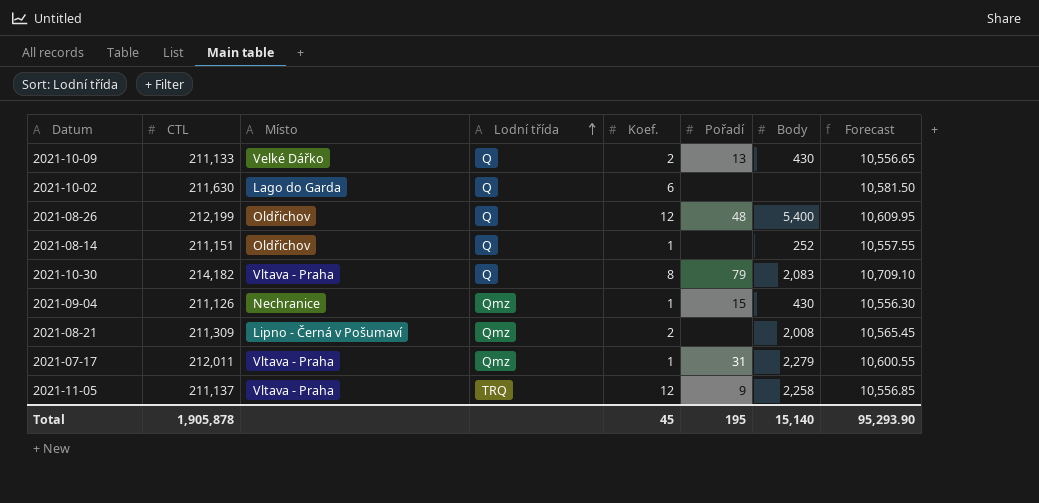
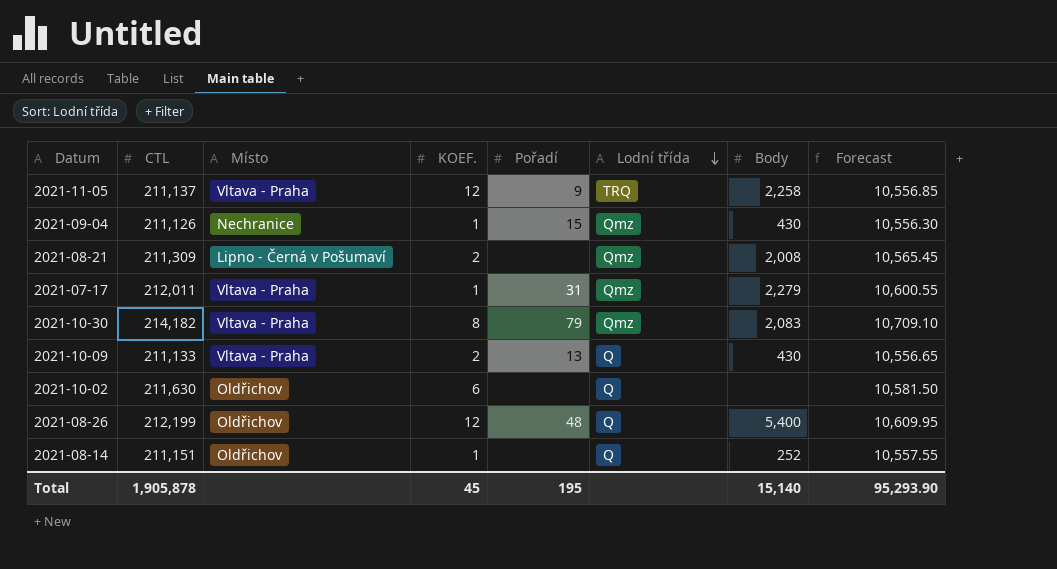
row order: Lodní třída ascending -> Lodní třída descending
column name: Koef. -> KOEF.
column Lodní třída | position: 4 -> 6
2021-10-30 | Lodní třída: Q -> Qmz
2021-10-09 | Místo: Velké Dářko -> Vltava - Praha
2021-10-02 | Místo: Lago do Garda -> Oldřichov

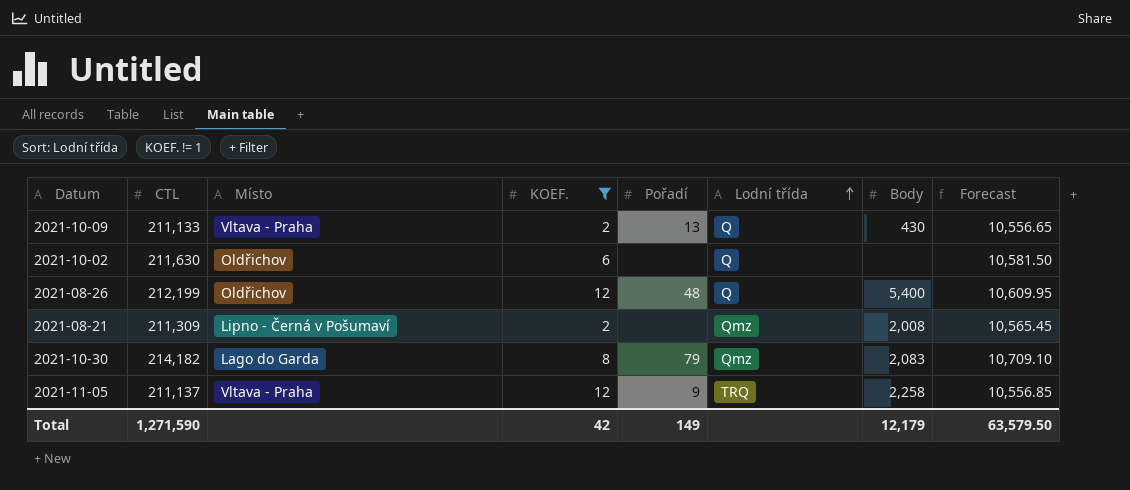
filter: none -> KOEF. != 1
row order: Lodní třída descending -> Lodní třída ascending
2021-10-30 | Místo: Vltava - Praha -> Lago do Garda
Total | CTL: 1,905,878 -> 1,271,590
Total | KOEF.: 45 -> 42
Total | Pořadí: 195 -> 149
Total | Body: 15,140 -> 12,179
Total | Forecast: 95,293.90 -> 63,579.50

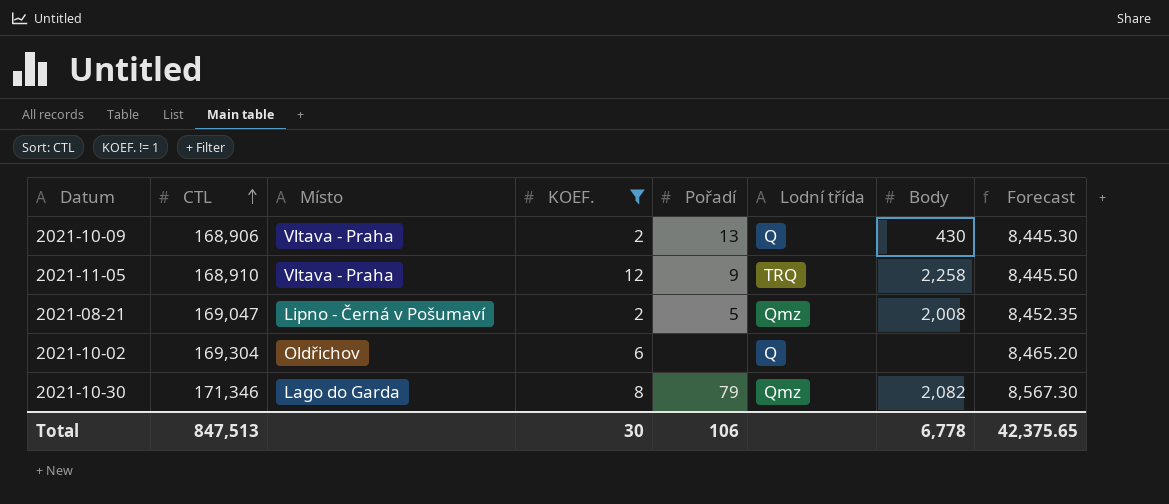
row order: Lodní třída ascending -> CTL ascending
row 2021-08-26: 212,199 | Oldřichov | 12 | 48 | Q | 5,400 | 10,609.95 -> none
2021-10-09 | CTL: 211,133 -> 168,906
2021-10-09 | Forecast: 10,556.65 -> 8,445.30
2021-11-05 | CTL: 211,137 -> 168,910
2021-11-05 | Forecast: 10,556.85 -> 8,445.50
2021-08-21 | CTL: 211,309 -> 169,047
2021-08-21 | Pořadí: none -> 5
2021-08-21 | Forecast: 10,565.45 -> 8,452.35
2021-10-02 | CTL: 211,630 -> 169,304
2021-10-02 | Forecast: 10,581.50 -> 8,465.20
2021-10-30 | CTL: 214,182 -> 171,346
2021-10-30 | Body: 2,083 -> 2,082
2021-10-30 | Forecast: 10,709.10 -> 8,567.30
Total | CTL: 1,271,590 -> 847,513
Total | KOEF.: 42 -> 30
Total | Pořadí: 149 -> 106
Total | Body: 12,179 -> 6,778
Total | Forecast: 63,579.50 -> 42,375.65

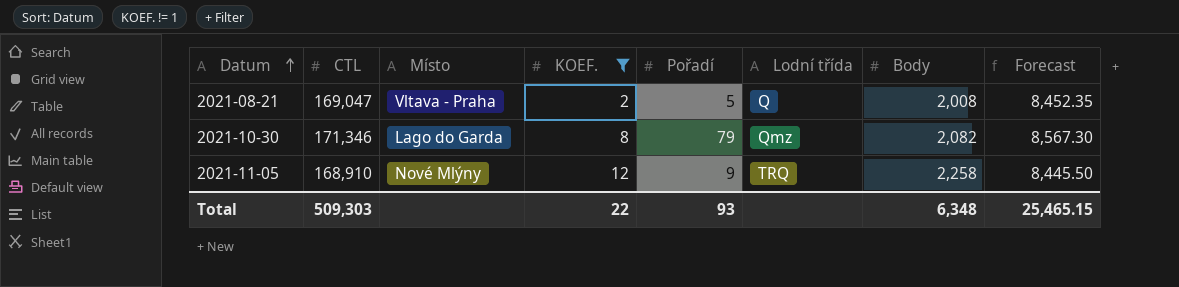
row order: CTL ascending -> Datum ascending
row 2021-10-09: 168,906 | Vltava - Praha | 2 | 13 | Q | 430 | 8,445.30 -> none
row 2021-10-02: 169,304 | Oldřichov | 6 | none | Q | none | 8,465.20 -> none
2021-08-21 | Místo: Lipno - Černá v Pošumaví -> Vltava - Praha
2021-08-21 | Lodní třída: Qmz -> Q
2021-11-05 | Místo: Vltava - Praha -> Nové Mlýny
Total | CTL: 847,513 -> 509,303
Total | KOEF.: 30 -> 22
Total | Pořadí: 106 -> 93
Total | Body: 6,778 -> 6,348
Total | Forecast: 42,375.65 -> 25,465.15

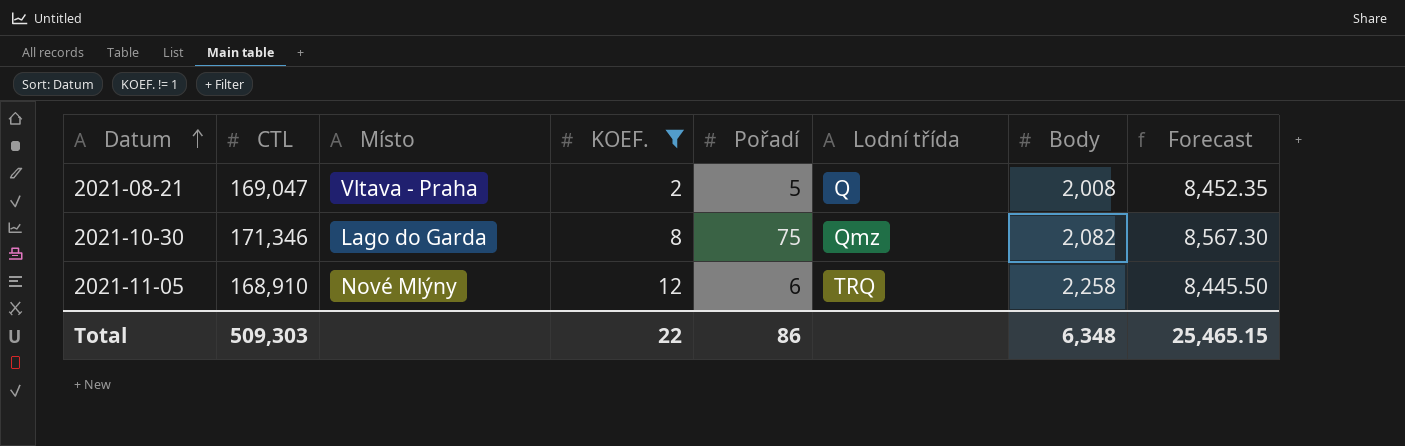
2021-10-30 | Pořadí: 79 -> 75
2021-11-05 | Pořadí: 9 -> 6
Total | Pořadí: 93 -> 86

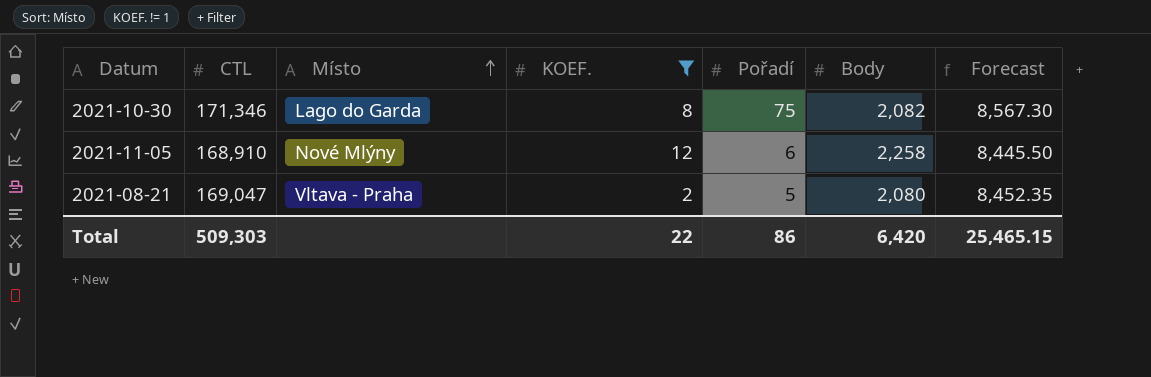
row order: Datum ascending -> Místo ascending
column Lodní třída | position: 6 -> none
2021-08-21 | Body: 2,008 -> 2,080
Total | Body: 6,348 -> 6,420

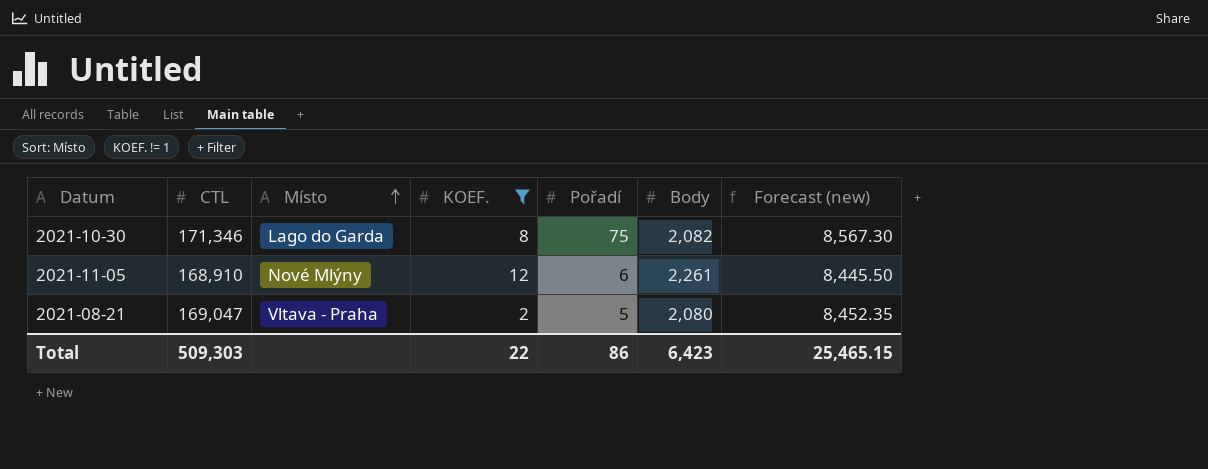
column name: Forecast -> Forecast (new)
2021-11-05 | Body: 2,258 -> 2,261
Total | Body: 6,420 -> 6,423

